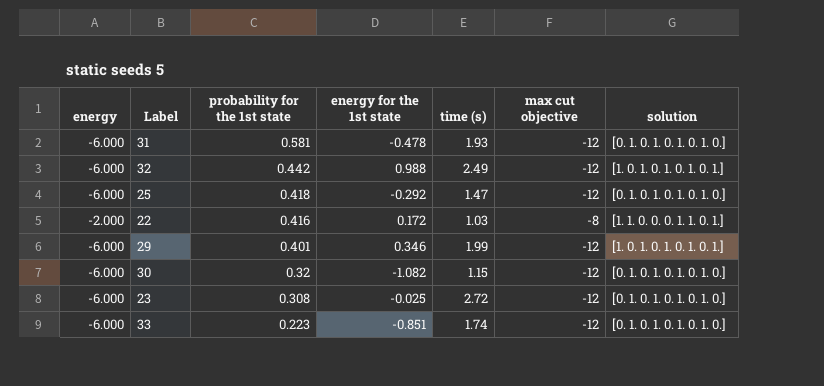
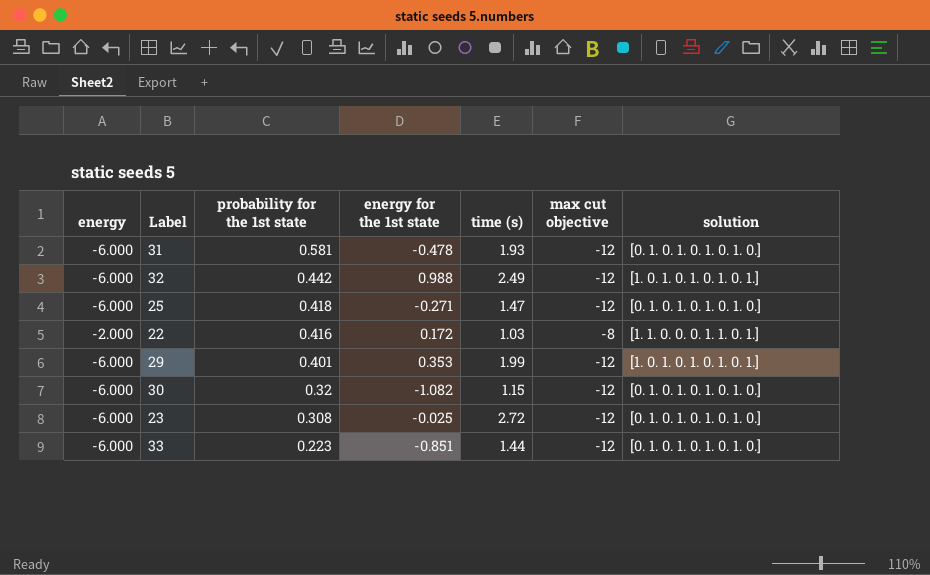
25 | energy for the 1st state: -0.292 -> -0.271
29 | energy for the 1st state: 0.346 -> 0.353
33 | time (s): 1.74 -> 1.44

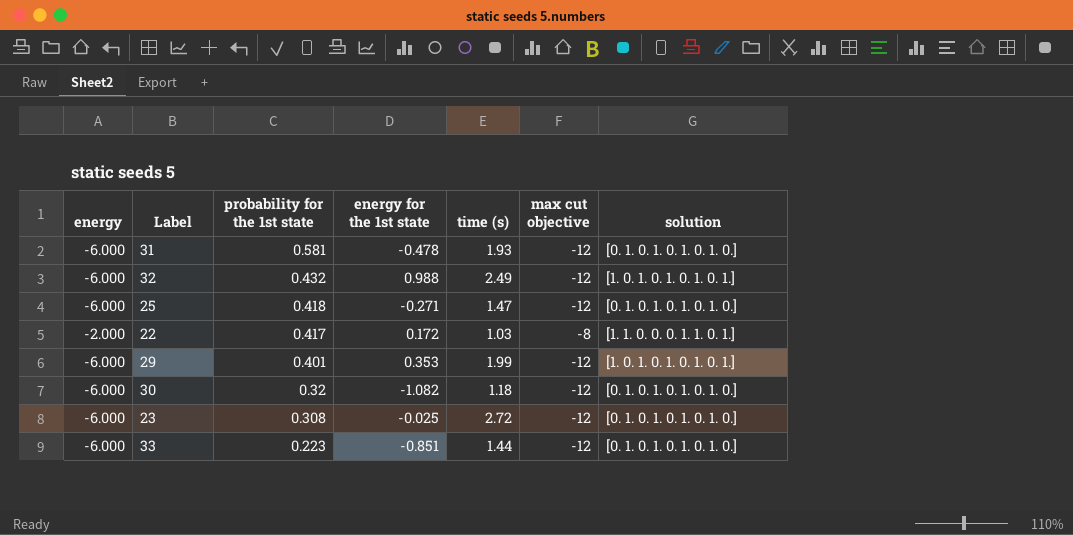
32 | probability for the 1st state: 0.442 -> 0.432
22 | probability for the 1st state: 0.416 -> 0.417
30 | time (s): 1.15 -> 1.18

